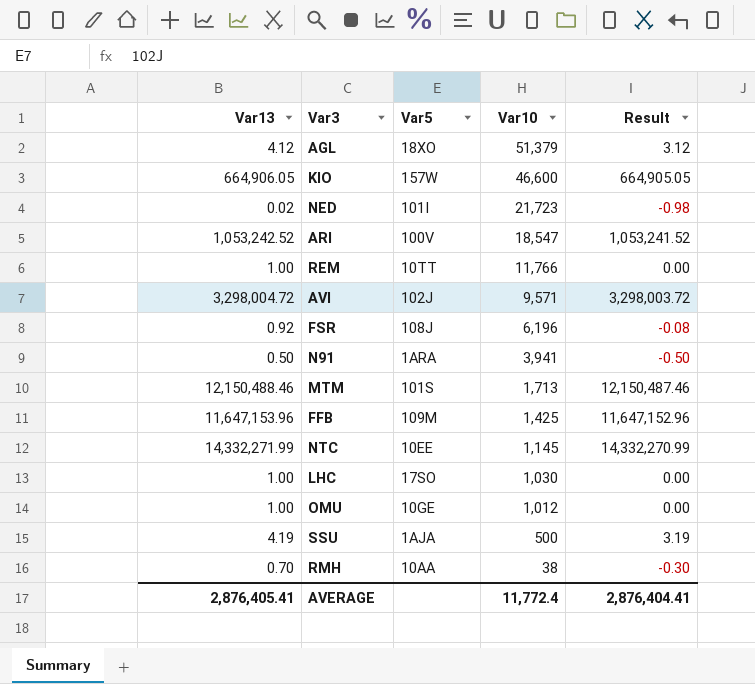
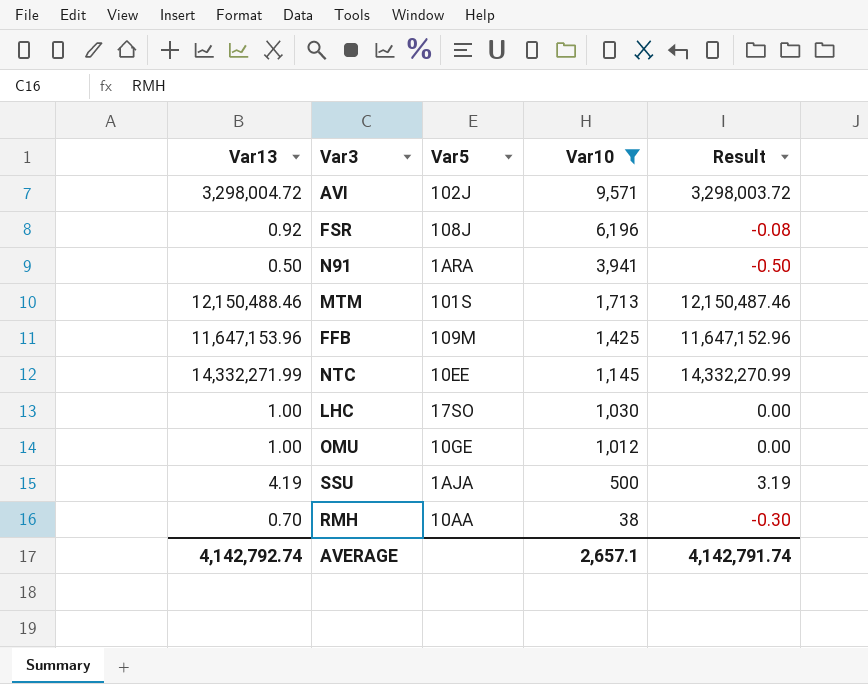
filter: none -> Var10 <= 9,571
AVERAGE | Var13: 2,876,405.41 -> 4,142,792.74
AVERAGE | Var10: 11,772.4 -> 2,657.1
AVERAGE | Result: 2,876,404.41 -> 4,142,791.74

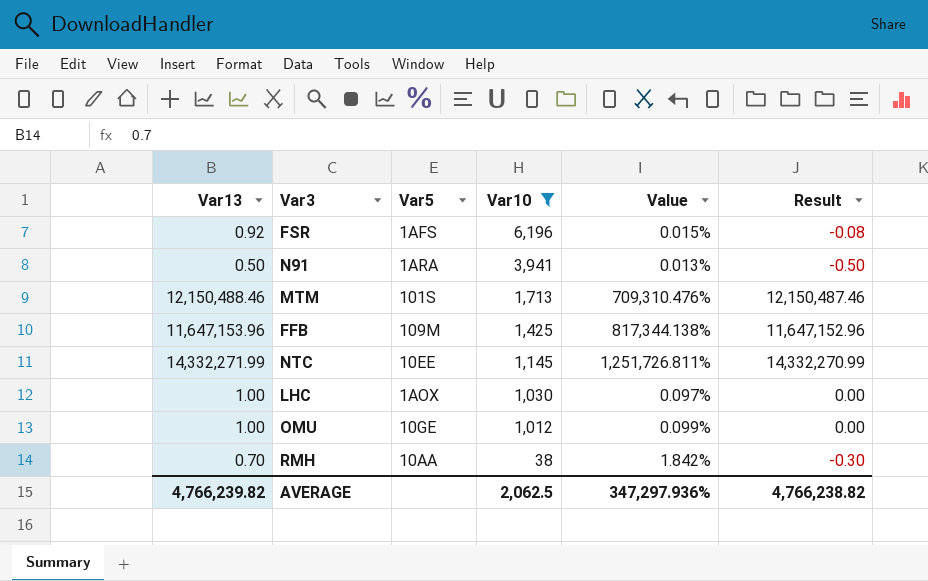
column Value | formula: none -> [Var13] / [Var10]
row AVI: 3,298,004.72 | 102J | 9,571 | 3,298,003.72 -> none
row SSU: 4.19 | 1AJA | 500 | 3.19 -> none
FSR | Var5: 108J -> 1AFS
LHC | Var5: 17SO -> 1AOX
AVERAGE | Var13: 4,142,792.74 -> 4,766,239.82
AVERAGE | Var10: 2,657.1 -> 2,062.5
AVERAGE | Result: 4,142,791.74 -> 4,766,238.82

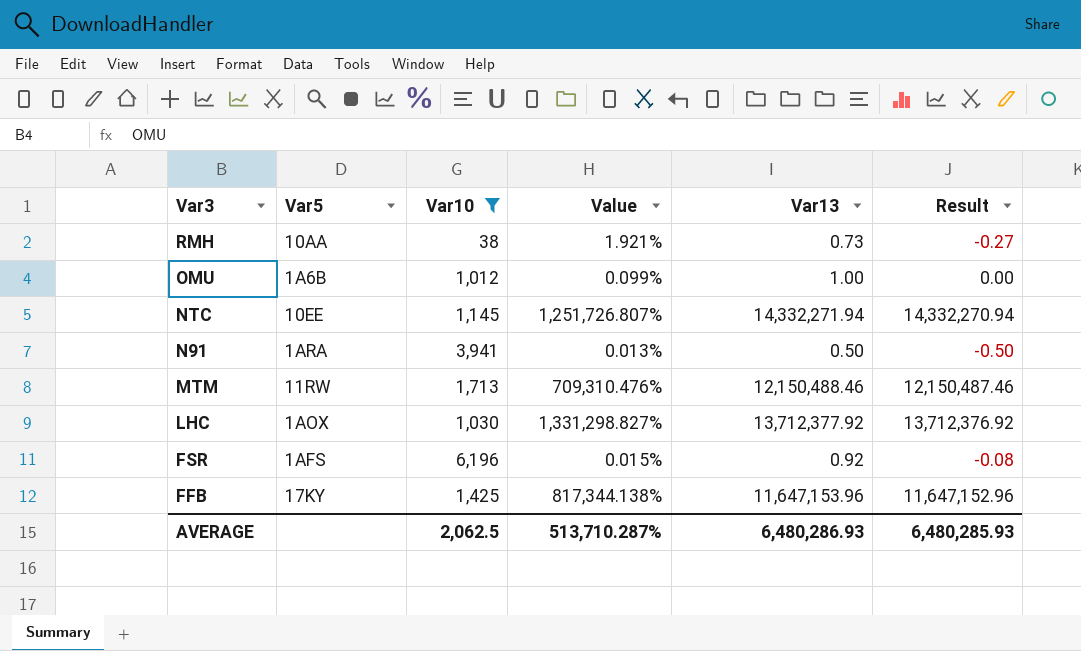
row order: Var10 descending -> Var3 descending
column Var13 | position: 1 -> 5
RMH | Value: 1.842% -> 1.921%
RMH | Var13: 0.70 -> 0.73
RMH | Result: -0.30 -> -0.27
OMU | Var5: 10GE -> 1A6B
NTC | Value: 1,251,726.811% -> 1,251,726.807%
NTC | Var13: 14,332,271.99 -> 14,332,271.94
NTC | Result: 14,332,270.99 -> 14,332,270.94
MTM | Var5: 101S -> 11RW
LHC | Value: 0.097% -> 1,331,298.827%
LHC | Var13: 1.00 -> 13,712,377.92
LHC | Result: 0.00 -> 13,712,376.92
FFB | Var5: 109M -> 17KY
AVERAGE | Value: 347,297.936% -> 513,710.287%
AVERAGE | Var13: 4,766,239.82 -> 6,480,286.93
AVERAGE | Result: 4,766,238.82 -> 6,480,285.93

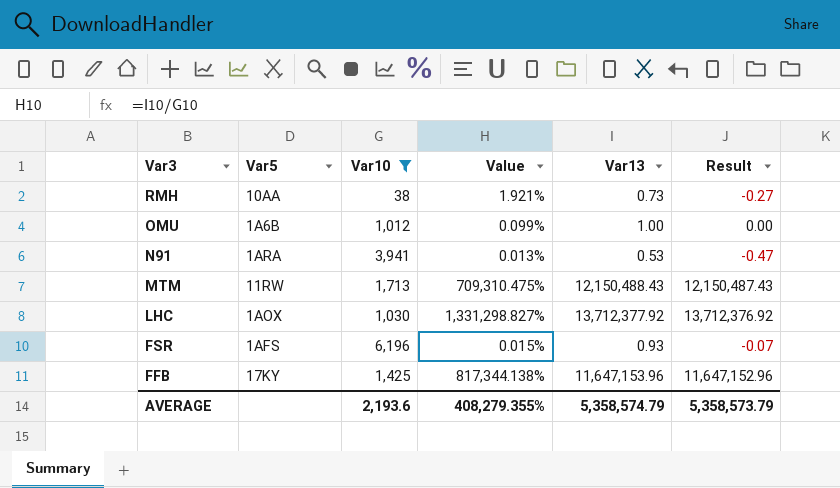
row NTC: 10EE | 1,145 | 1,251,726.807% | 14,332,271.94 | 14,332,270.94 -> none
N91 | Var13: 0.50 -> 0.53
N91 | Result: -0.50 -> -0.47
MTM | Value: 709,310.476% -> 709,310.475%
MTM | Var13: 12,150,488.46 -> 12,150,488.43
MTM | Result: 12,150,487.46 -> 12,150,487.43
FSR | Var13: 0.92 -> 0.93
FSR | Result: -0.08 -> -0.07
AVERAGE | Var10: 2,062.5 -> 2,193.6
AVERAGE | Value: 513,710.287% -> 408,279.355%
AVERAGE | Var13: 6,480,286.93 -> 5,358,574.79
AVERAGE | Result: 6,480,285.93 -> 5,358,573.79

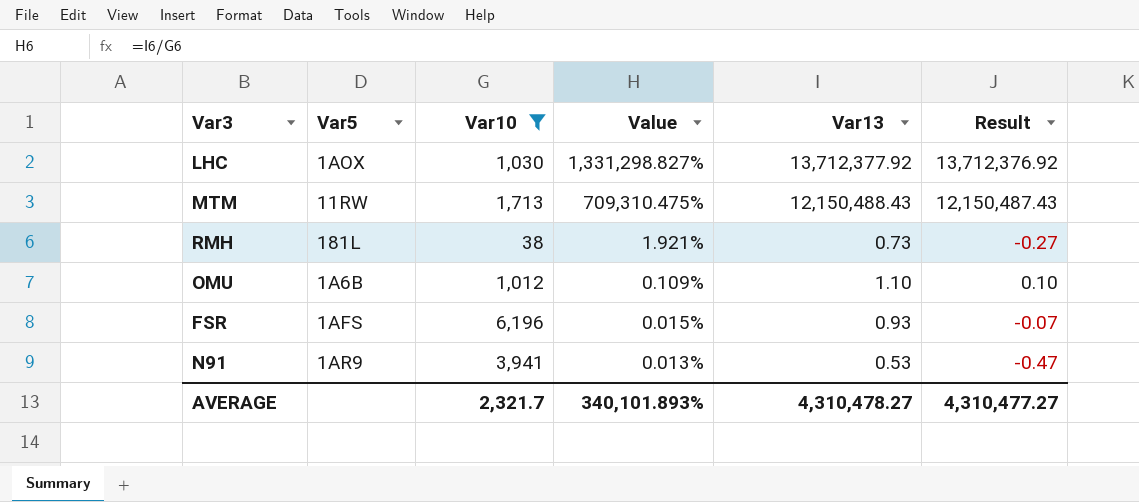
row order: Var3 descending -> Value descending
row FFB: 17KY | 1,425 | 817,344.138% | 11,647,153.96 | 11,647,152.96 -> none
RMH | Var5: 10AA -> 181L
OMU | Value: 0.099% -> 0.109%
OMU | Var13: 1.00 -> 1.10
OMU | Result: 0.00 -> 0.10
N91 | Var5: 1ARA -> 1AR9
AVERAGE | Var10: 2,193.6 -> 2,321.7
AVERAGE | Value: 408,279.355% -> 340,101.893%
AVERAGE | Var13: 5,358,574.79 -> 4,310,478.27
AVERAGE | Result: 5,358,573.79 -> 4,310,477.27

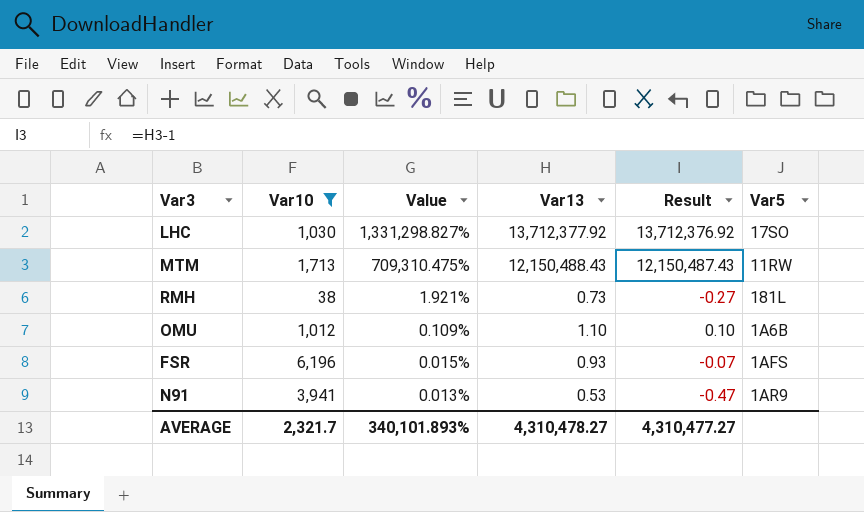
column Var5 | position: 2 -> 6
LHC | Var5: 1AOX -> 17SO

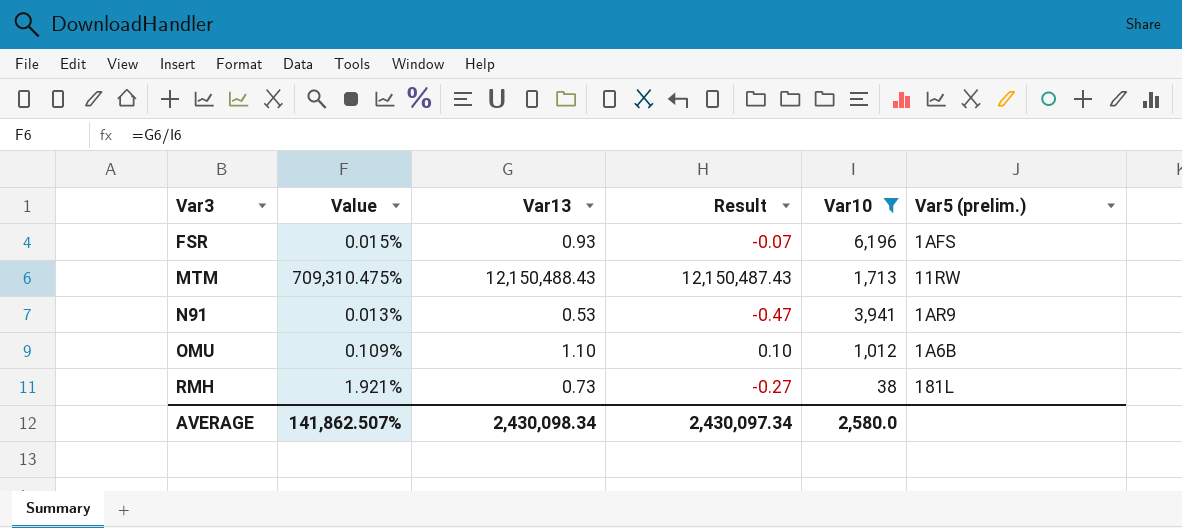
row order: Value descending -> Var3 ascending
column Var10 | position: 2 -> 5
column name: Var5 -> Var5 (prelim.)
row LHC: 1,030 | 1,331,298.827% | 13,712,377.92 | 13,712,376.92 | 17SO -> none
AVERAGE | Value: 340,101.893% -> 141,862.507%
AVERAGE | Var13: 4,310,478.27 -> 2,430,098.34
AVERAGE | Result: 4,310,477.27 -> 2,430,097.34
AVERAGE | Var10: 2,321.7 -> 2,580.0

